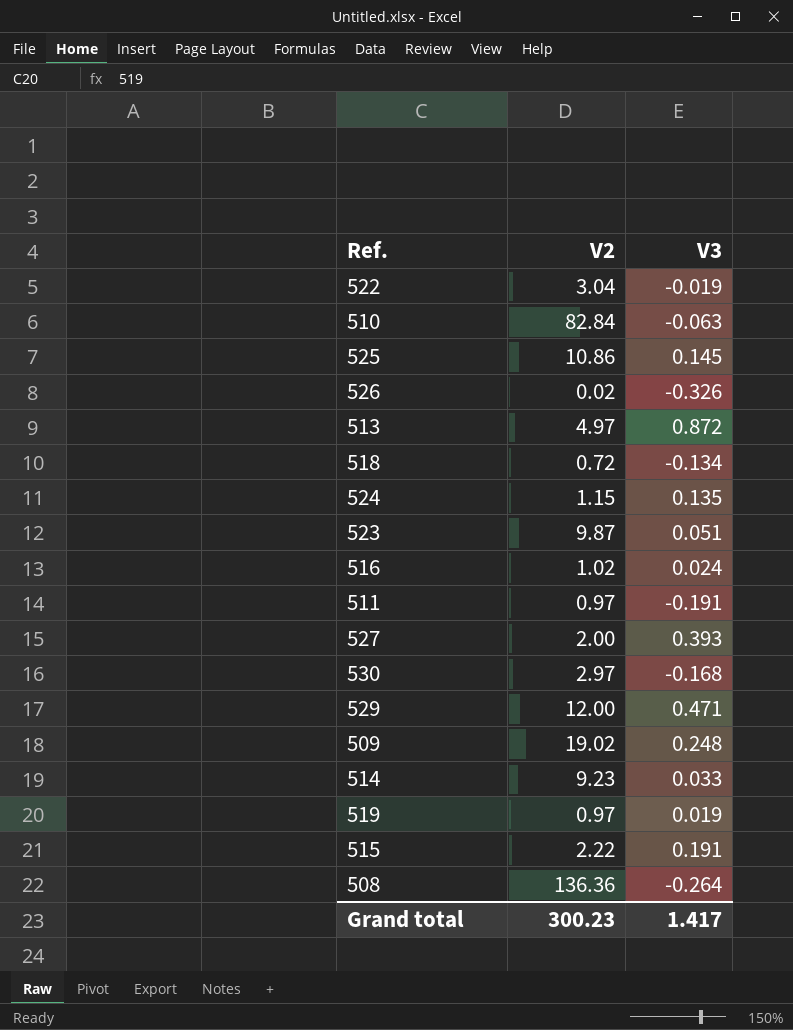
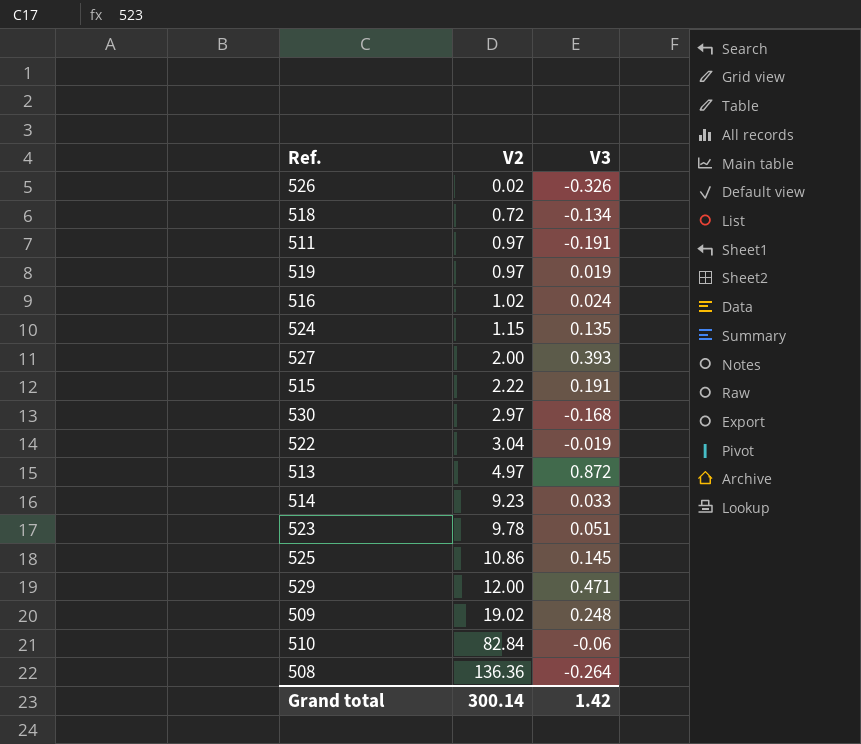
row order: none -> V2 ascending
523 | V2: 9.87 -> 9.78
510 | V3: -0.063 -> -0.06
Grand total | V2: 300.23 -> 300.14
Grand total | V3: 1.417 -> 1.42

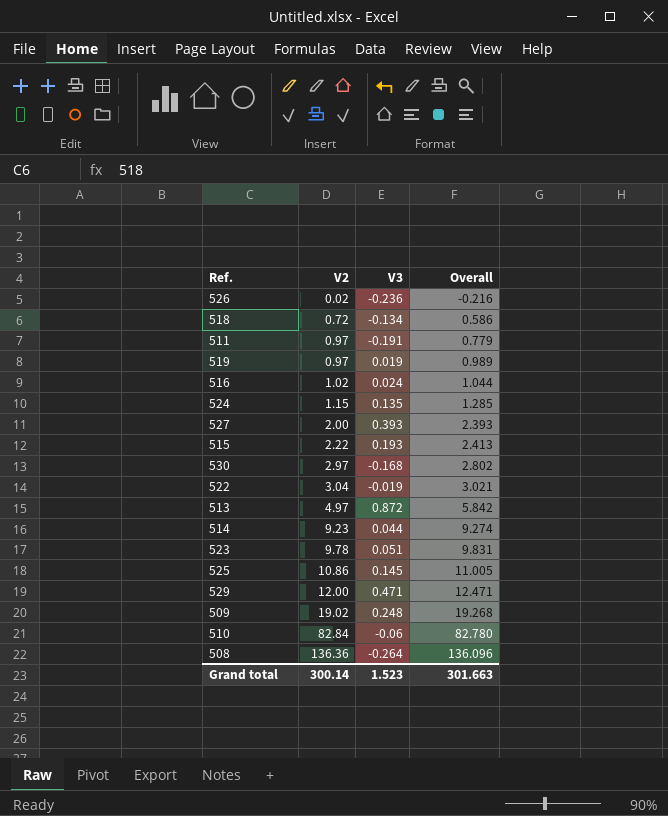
column Overall | formula: none -> [V2] + [V3]
526 | V3: -0.326 -> -0.236
515 | V3: 0.191 -> 0.193
514 | V3: 0.033 -> 0.044
Grand total | V3: 1.42 -> 1.523

